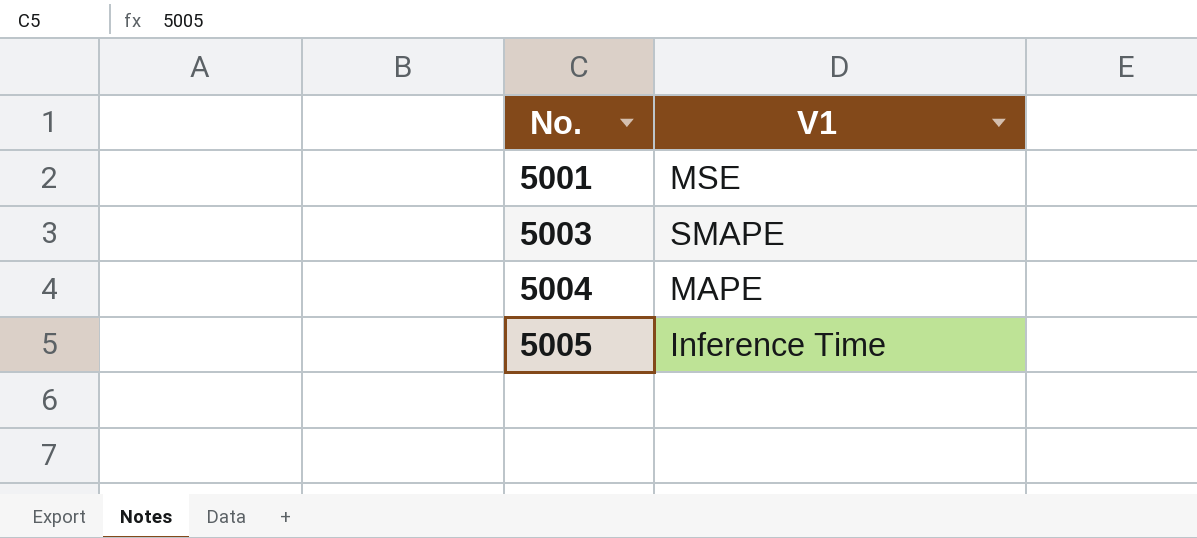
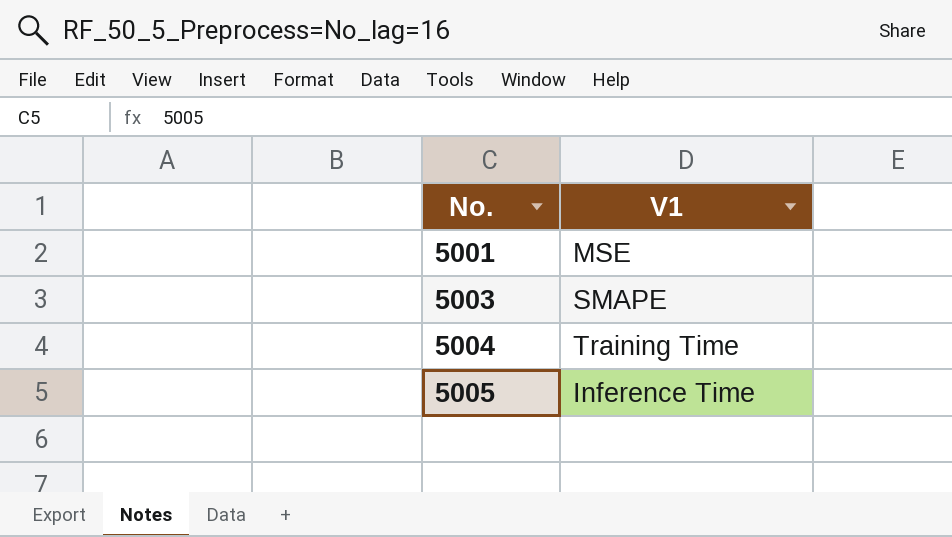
5004 | V1: MAPE -> Training Time

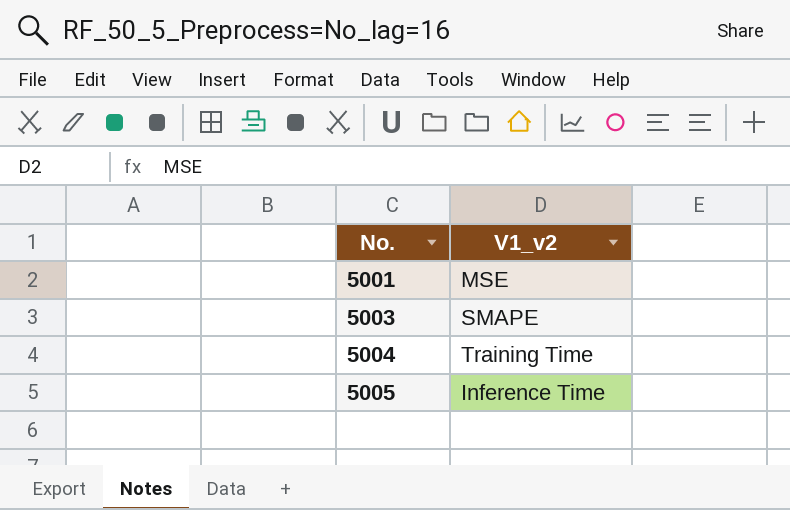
column name: V1 -> V1_v2

